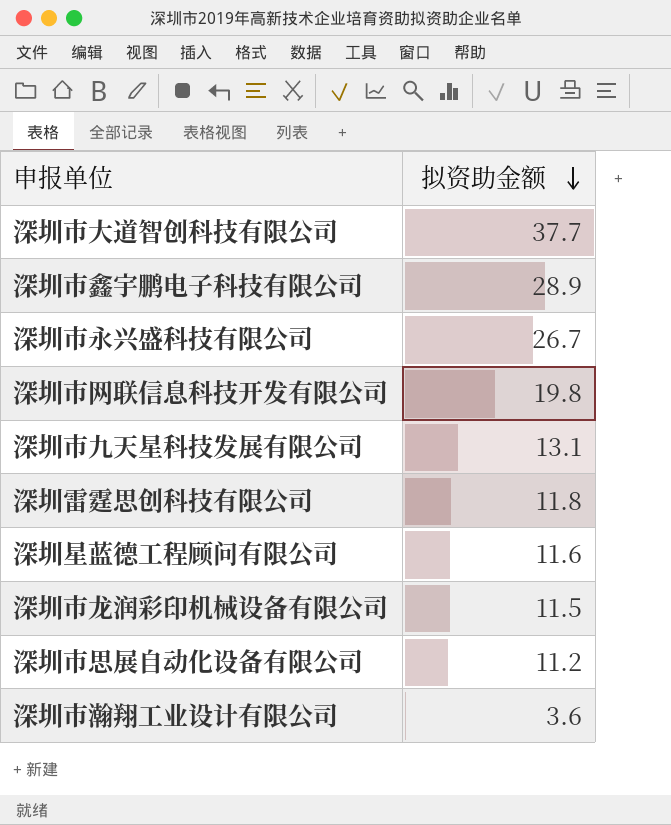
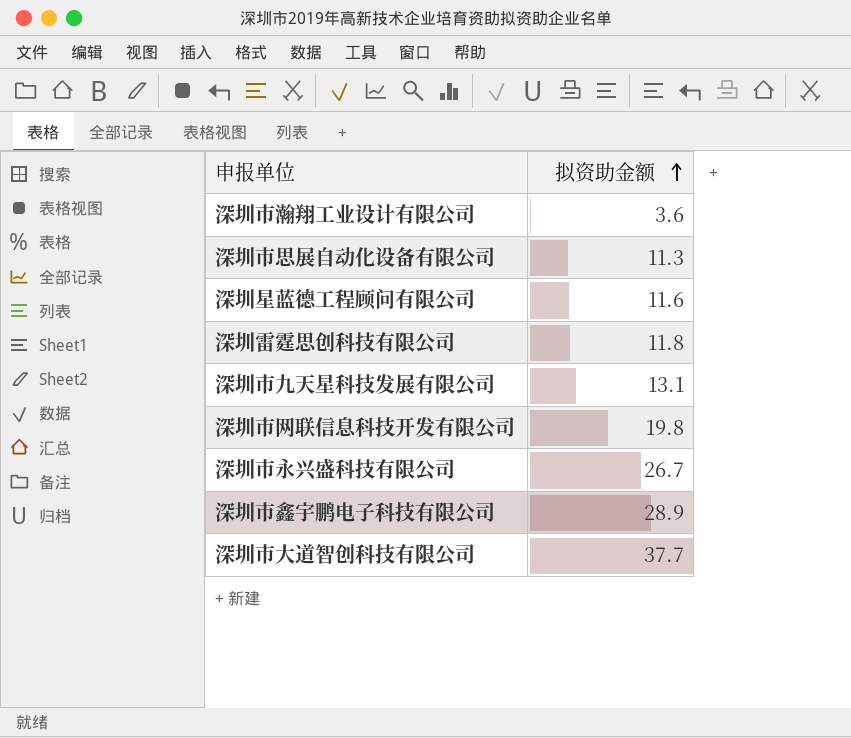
row order: 拟资助金额 descending -> 拟资助金额 ascending
row 深圳市龙润彩印机械设备有限公司: 11.5 -> none
深圳市思展自动化设备有限公司 | 拟资助金额: 11.2 -> 11.3

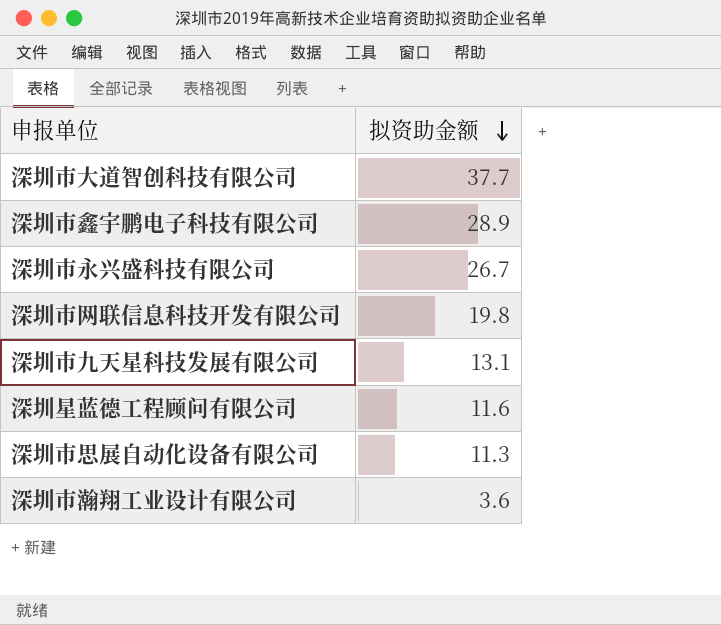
row order: 拟资助金额 ascending -> 拟资助金额 descending
row 深圳雷霆思创科技有限公司: 11.8 -> none

